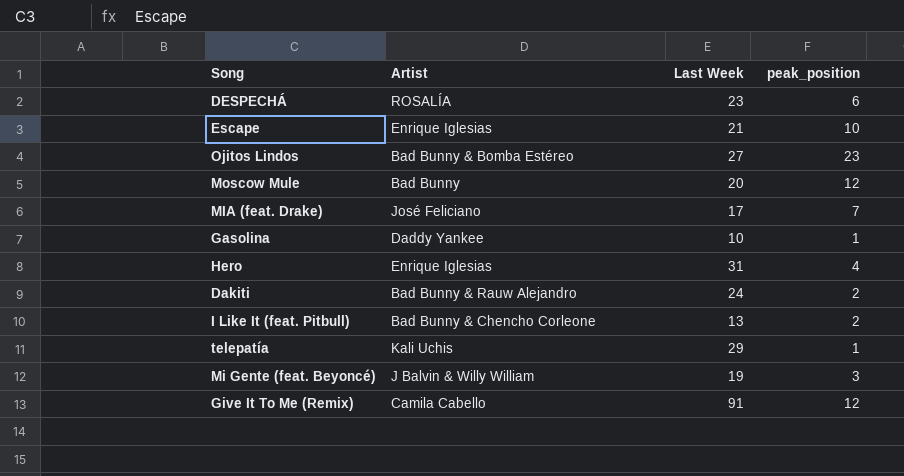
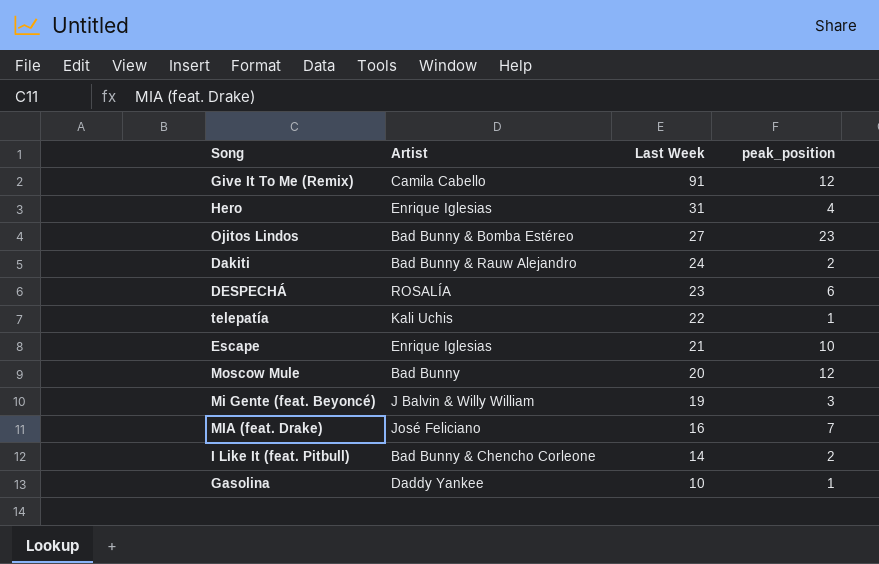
row order: none -> Last Week descending
telepatía | Last Week: 29 -> 22
MIA (feat. Drake) | Last Week: 17 -> 16
I Like It (feat. Pitbull) | Last Week: 13 -> 14

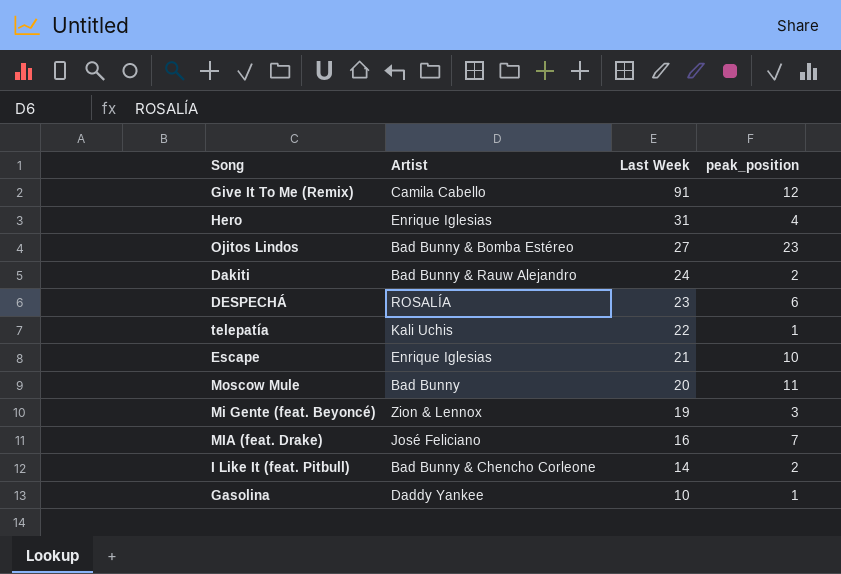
Moscow Mule | peak_position: 12 -> 11
Mi Gente (feat. Beyoncé) | Artist: J Balvin & Willy William -> Zion & Lennox

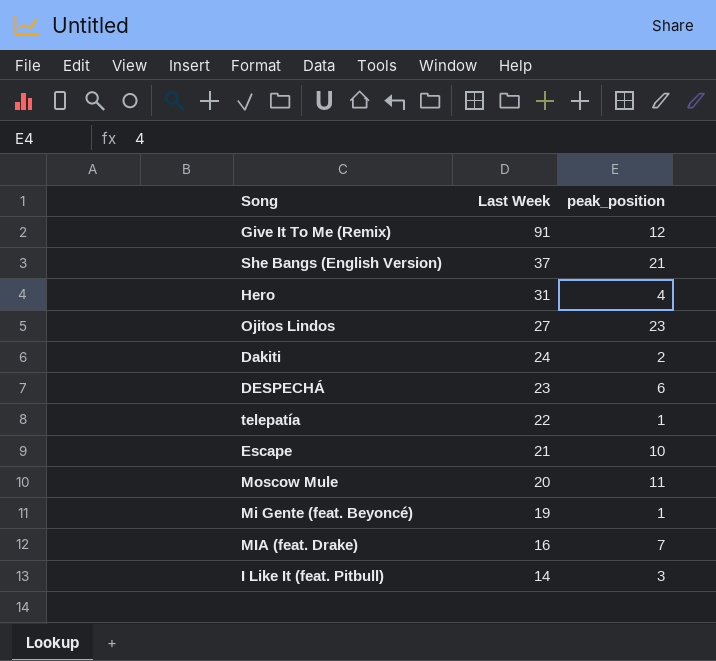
column Artist | position: 2 -> none
row Gasolina: Daddy Yankee | 10 | 1 -> none
row She Bangs (English Version): none -> 37 | 21
Mi Gente (feat. Beyoncé) | peak_position: 3 -> 1
I Like It (feat. Pitbull) | peak_position: 2 -> 3

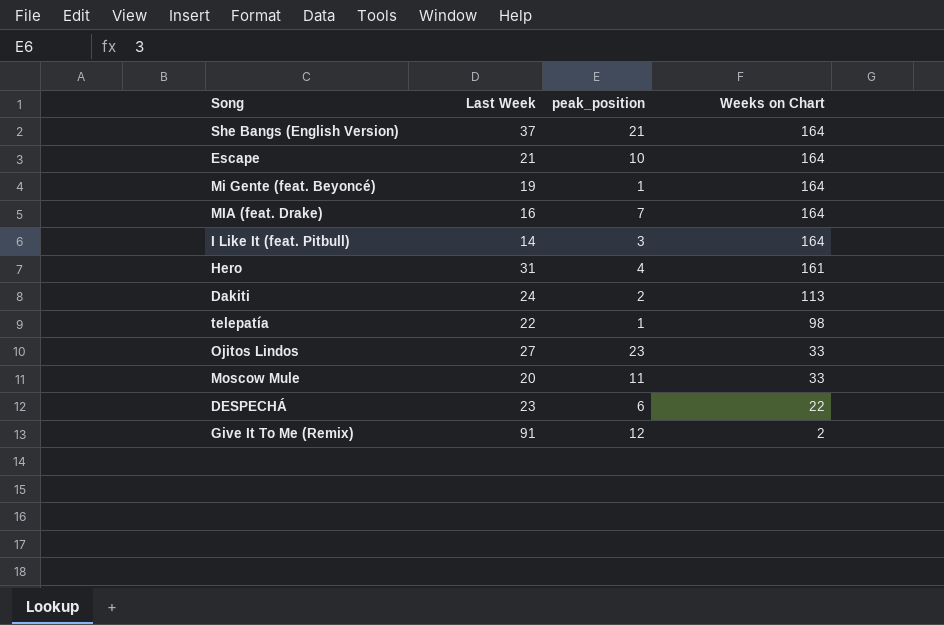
row order: Last Week descending -> Weeks on Chart descending
column Weeks on Chart | position: none -> 4

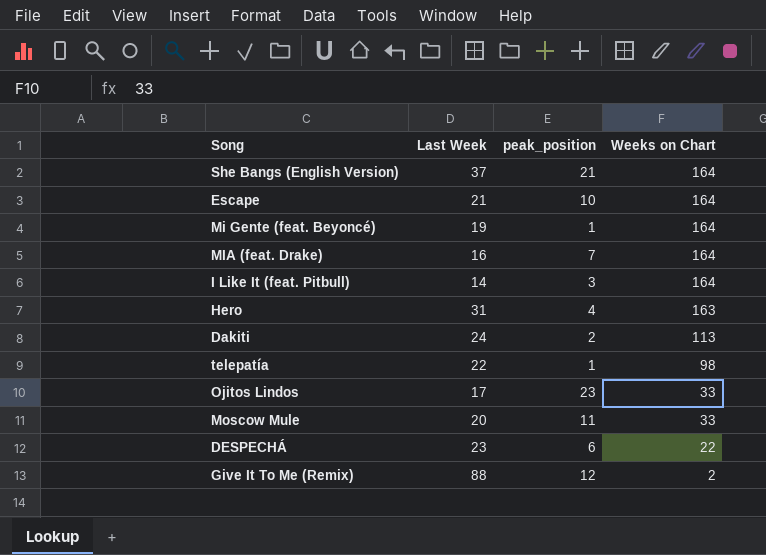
Hero | Weeks on Chart: 161 -> 163
Ojitos Lindos | Last Week: 27 -> 17
Give It To Me (Remix) | Last Week: 91 -> 88

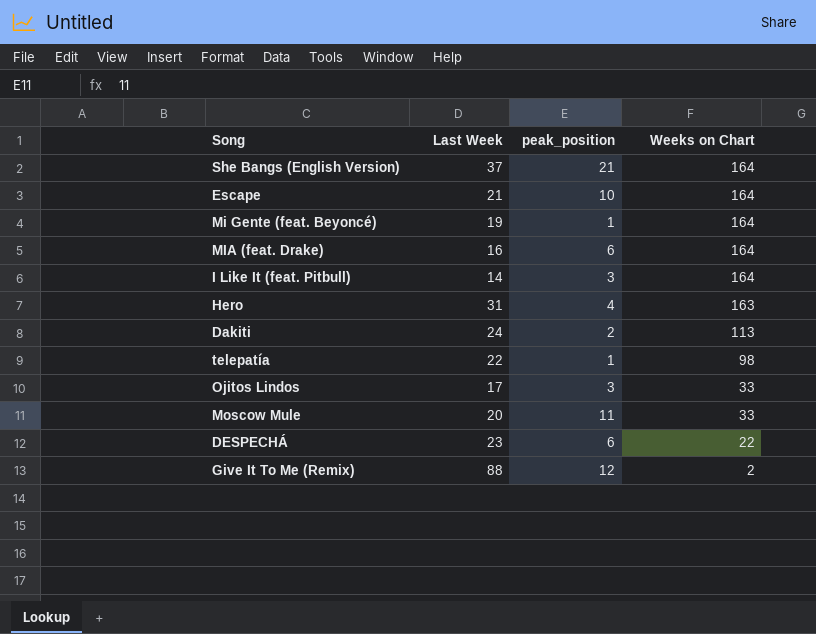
MIA (feat. Drake) | peak_position: 7 -> 6
Ojitos Lindos | peak_position: 23 -> 3

